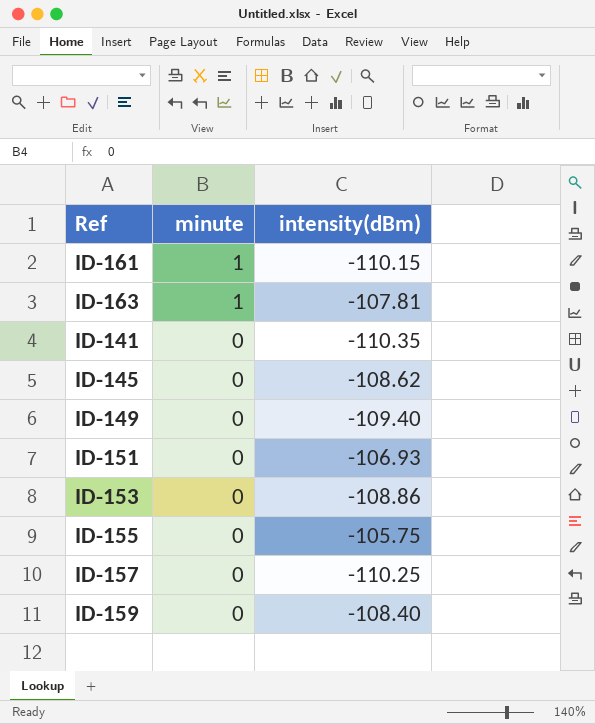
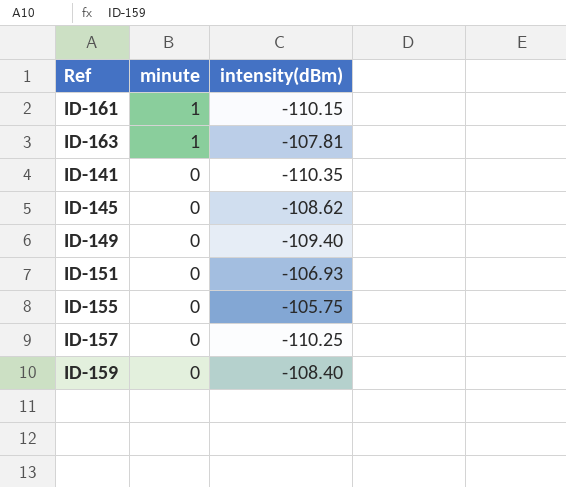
row ID-153: 0 | -108.86 -> none

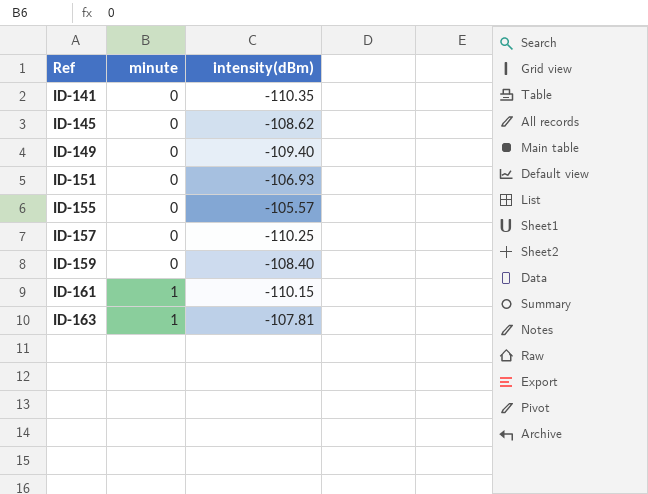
row order: minute descending -> Ref ascending
ID-155 | intensity(dBm): -105.75 -> -105.57

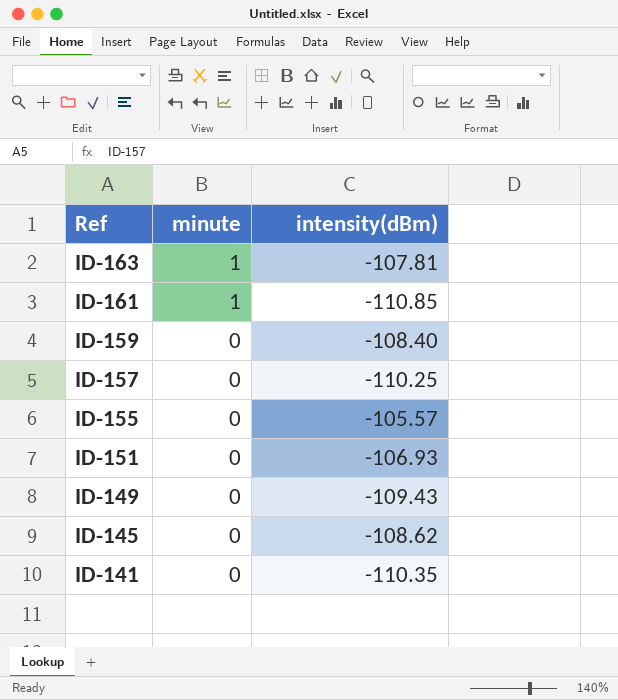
row order: Ref ascending -> Ref descending
ID-161 | intensity(dBm): -110.15 -> -110.85
ID-149 | intensity(dBm): -109.40 -> -109.43

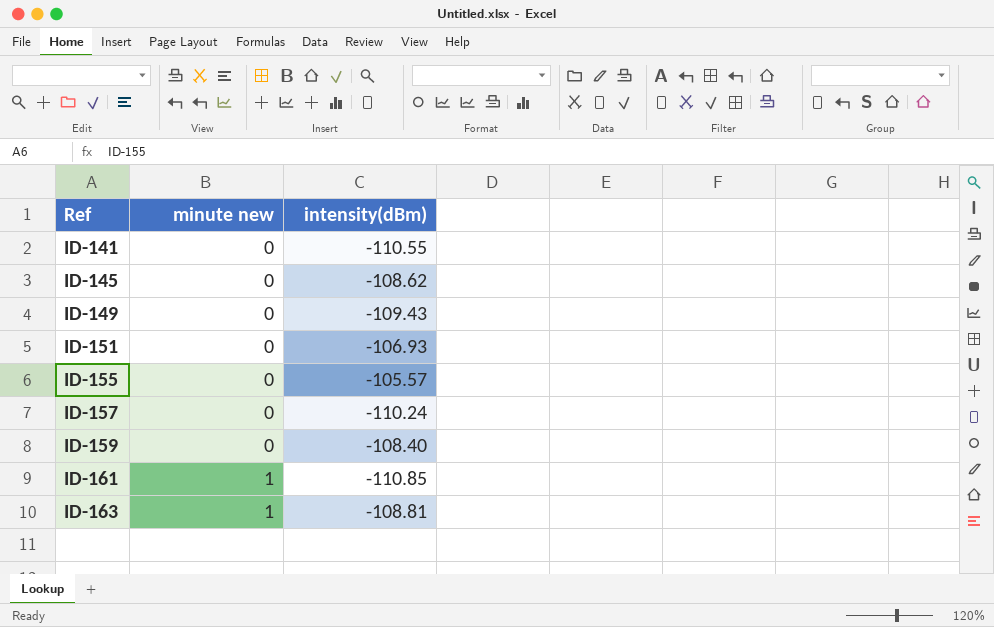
row order: Ref descending -> Ref ascending
column name: minute -> minute new
ID-141 | intensity(dBm): -110.35 -> -110.55
ID-157 | intensity(dBm): -110.25 -> -110.24
ID-163 | intensity(dBm): -107.81 -> -108.81

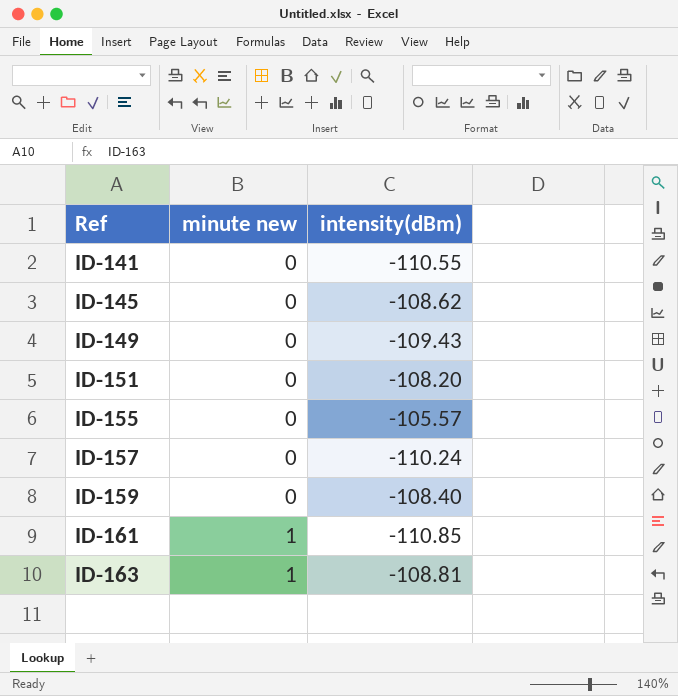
ID-151 | intensity(dBm): -106.93 -> -108.20

